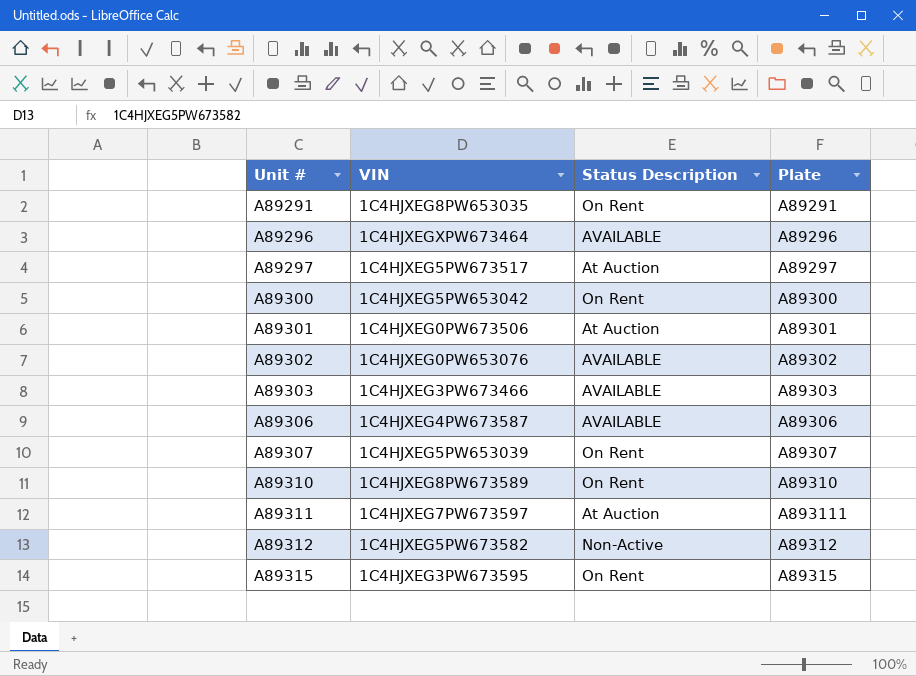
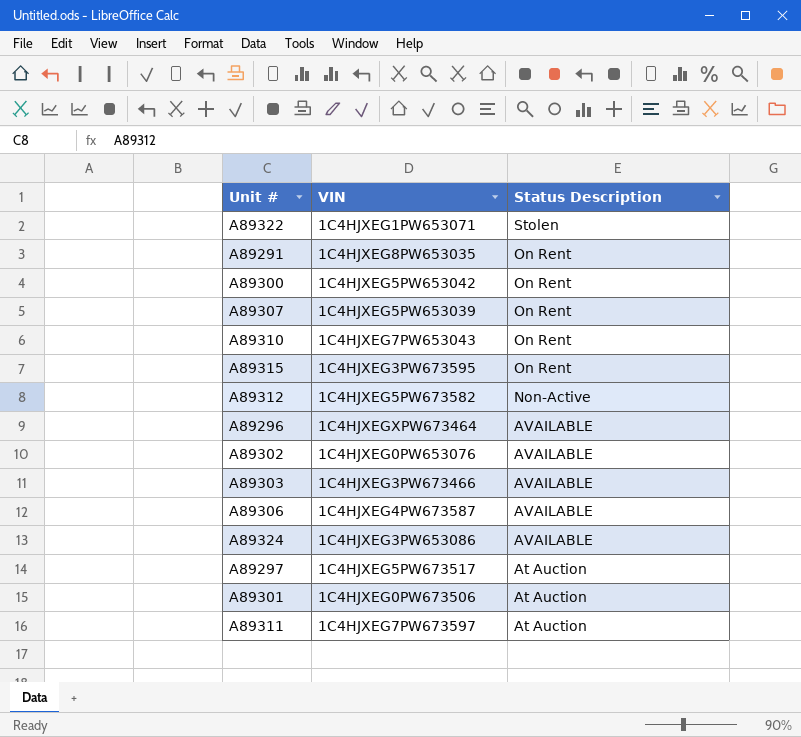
row order: Unit # ascending -> Status Description descending
column Plate | position: 4 -> none
row A89322: none -> 1C4HJXEG1PW653071 | Stolen
A89310 | VIN: 1C4HJXEG8PW673589 -> 1C4HJXEG7PW653043
row A89324: none -> 1C4HJXEG3PW653086 | AVAILABLE

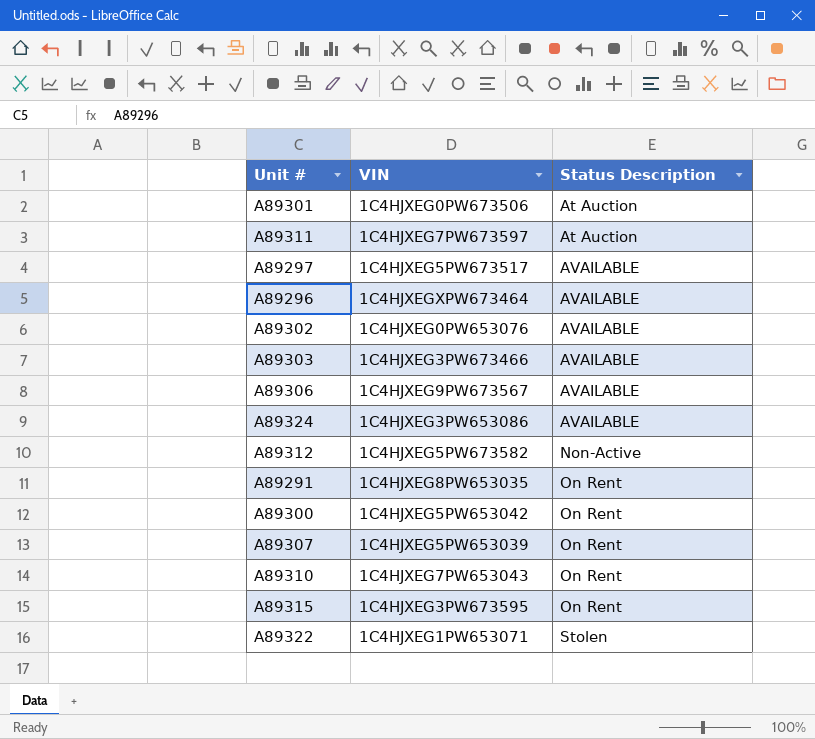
row order: Status Description descending -> Status Description ascending
A89297 | Status Description: At Auction -> AVAILABLE
A89306 | VIN: 1C4HJXEG4PW673587 -> 1C4HJXEG9PW673567

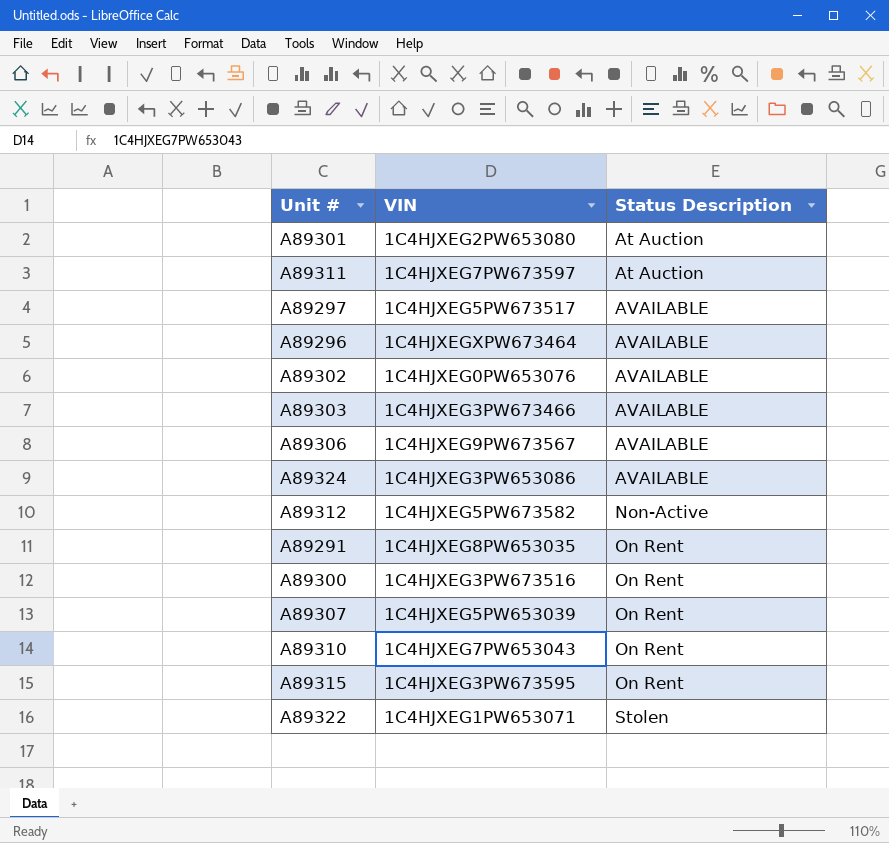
A89301 | VIN: 1C4HJXEG0PW673506 -> 1C4HJXEG2PW653080
A89300 | VIN: 1C4HJXEG5PW653042 -> 1C4HJXEG3PW673516

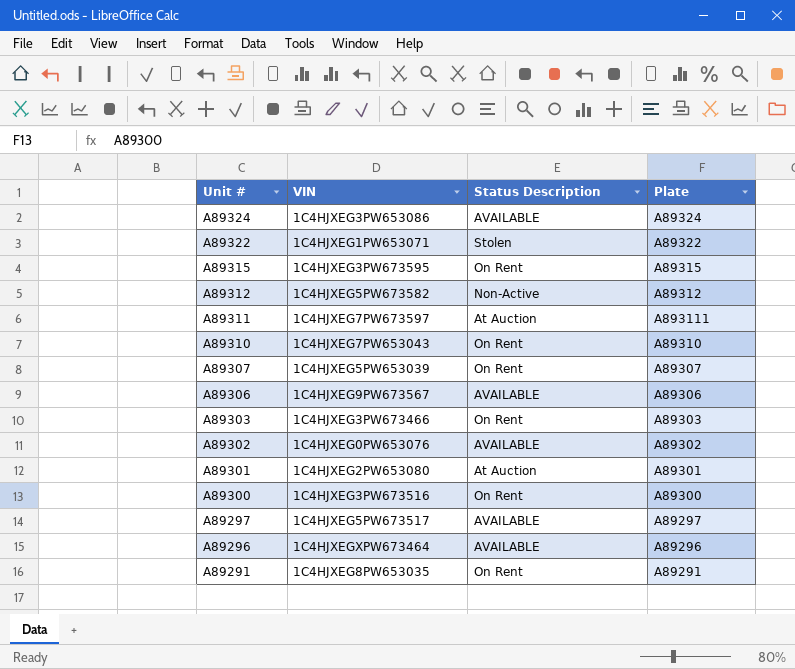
row order: Status Description ascending -> Unit # descending
column Plate | position: none -> 4
A89303 | Status Description: AVAILABLE -> On Rent

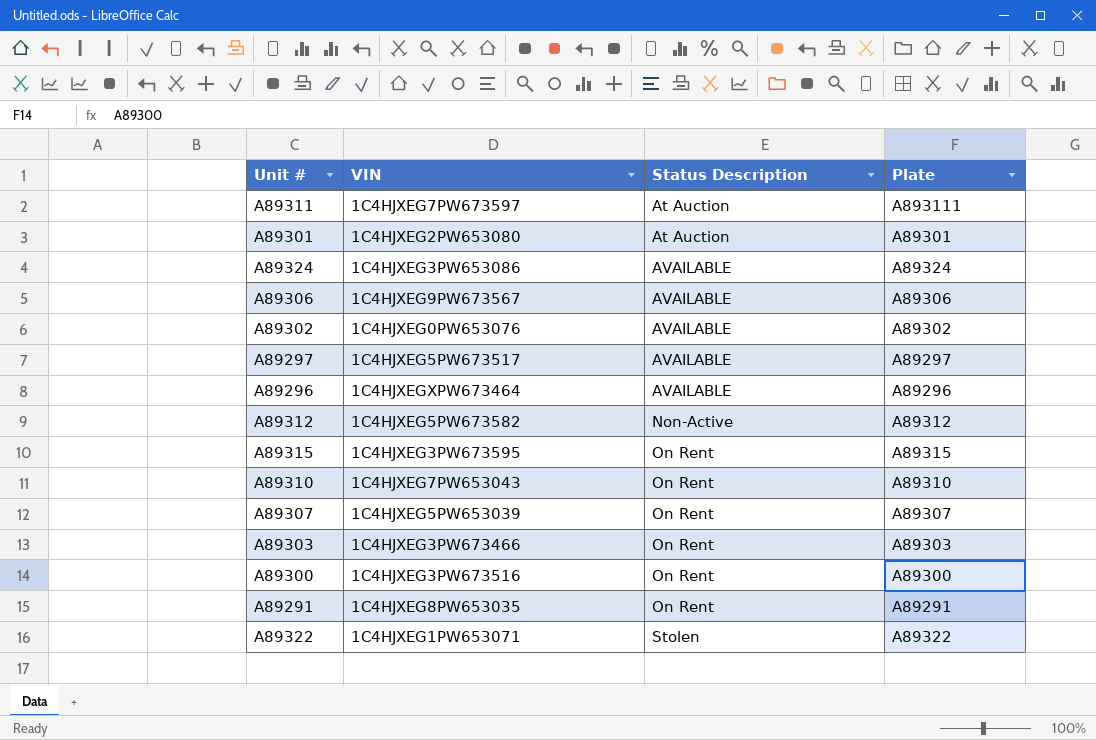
row order: Unit # descending -> Status Description ascending

